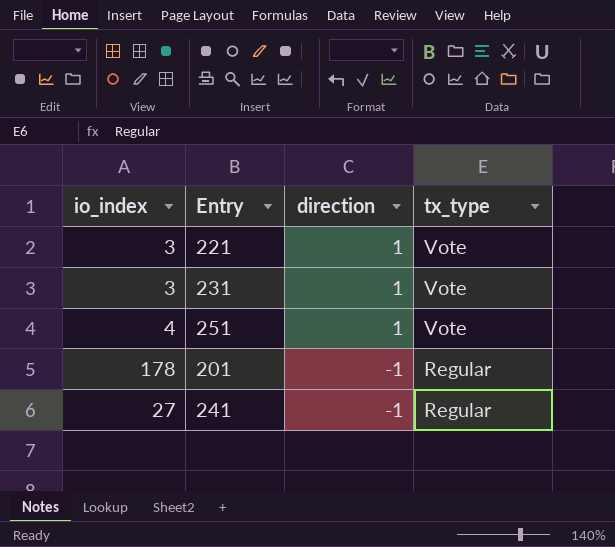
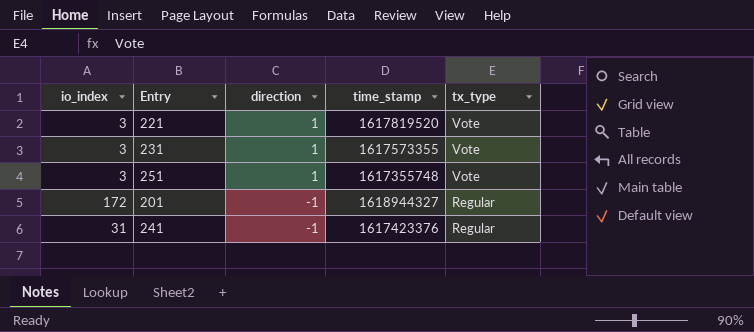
column time_stamp | position: none -> 4
251 | io_index: 4 -> 3
201 | io_index: 178 -> 172
241 | io_index: 27 -> 31

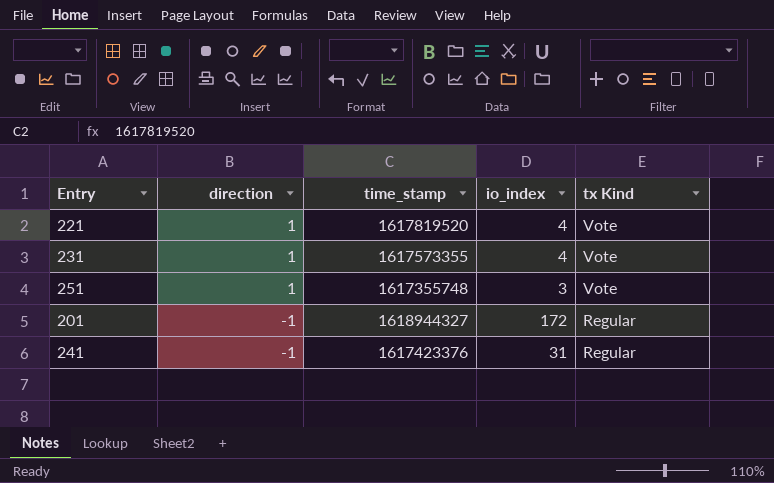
column io_index | position: 1 -> 4
column name: tx_type -> tx Kind
221 | io_index: 3 -> 4
231 | io_index: 3 -> 4

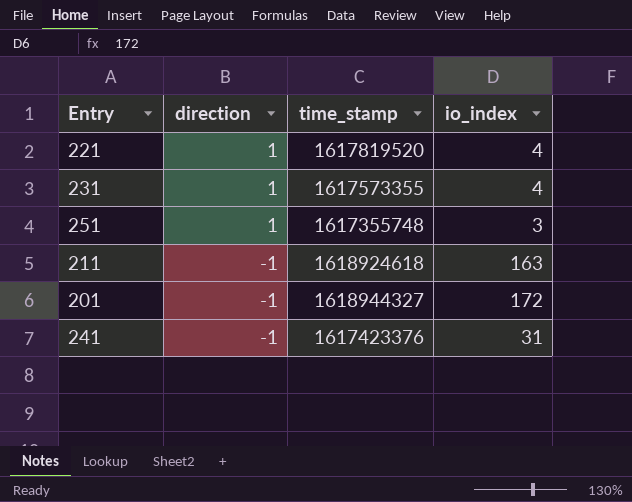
column tx Kind | position: 5 -> none
row 211: none -> -1 | 1618924618 | 163

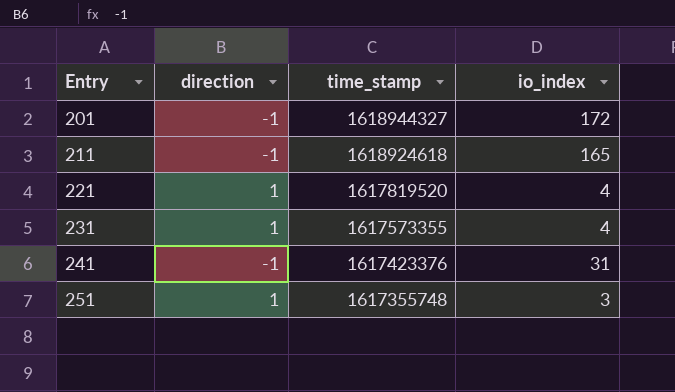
row order: direction descending -> Entry ascending
211 | io_index: 163 -> 165

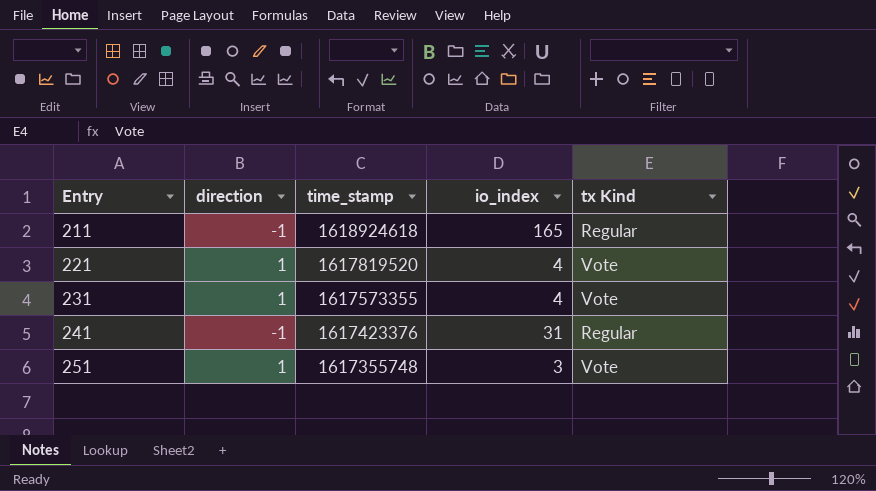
column tx Kind | position: none -> 5
row 201: -1 | 1618944327 | 172 -> none

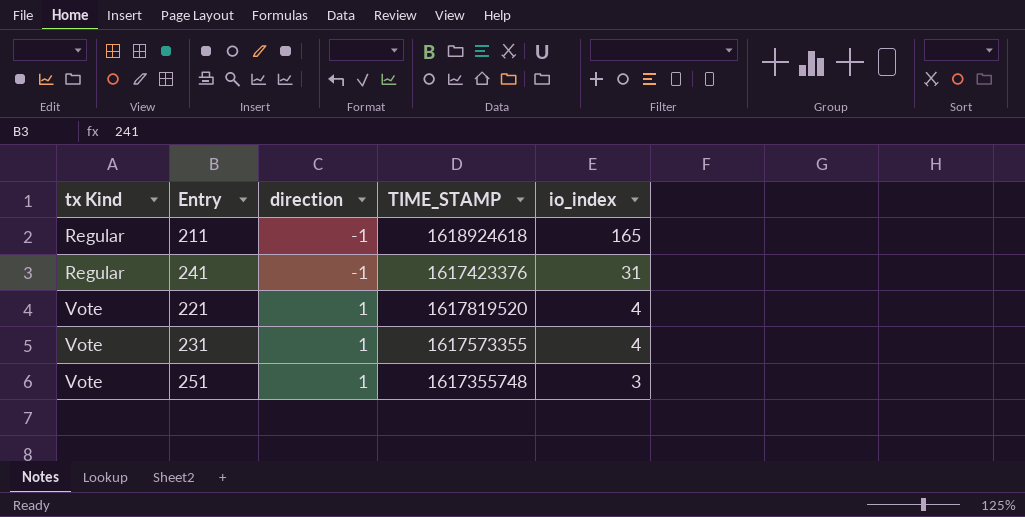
row order: Entry ascending -> tx Kind ascending
column tx Kind | position: 5 -> 1
column name: time_stamp -> TIME_STAMP

